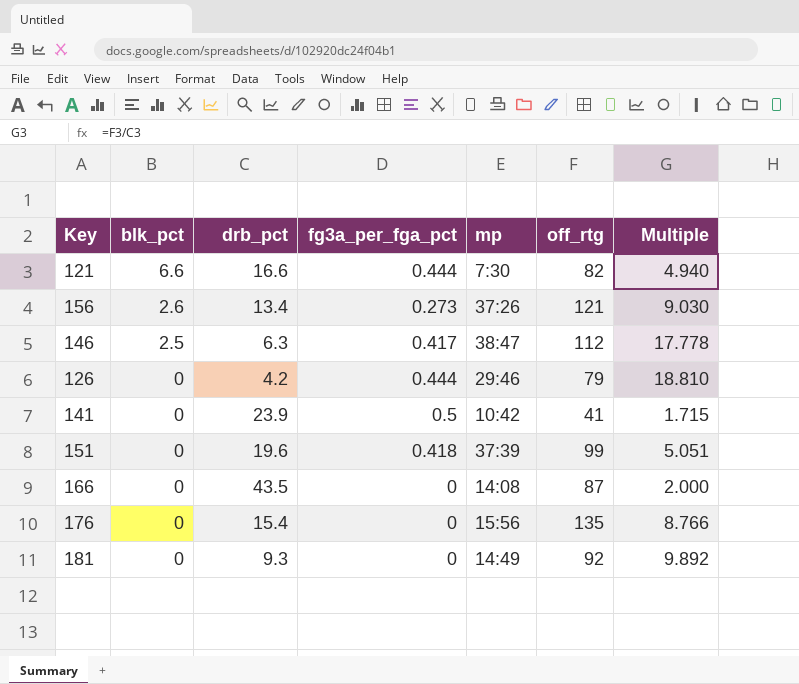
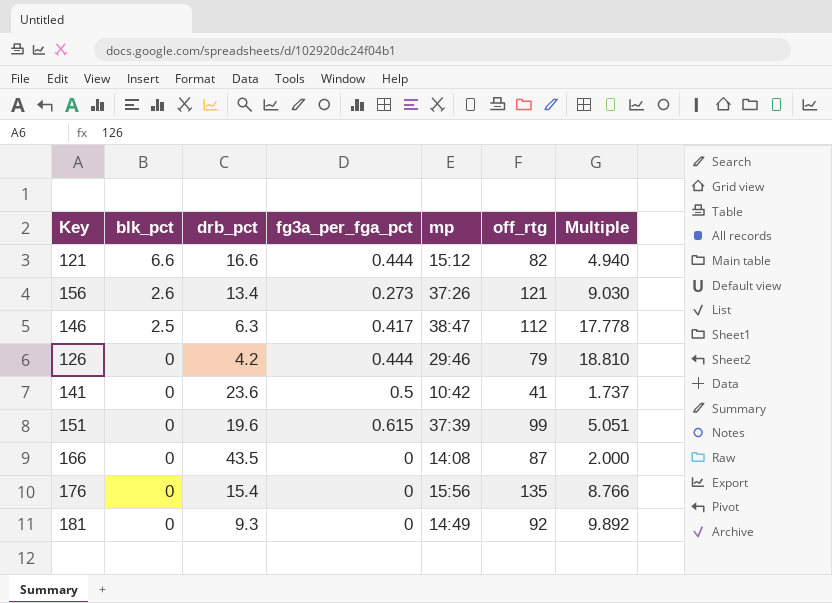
121 | mp: 7:30 -> 15:12
141 | drb_pct: 23.9 -> 23.6
141 | Multiple: 1.715 -> 1.737
151 | fg3a_per_fga_pct: 0.418 -> 0.615

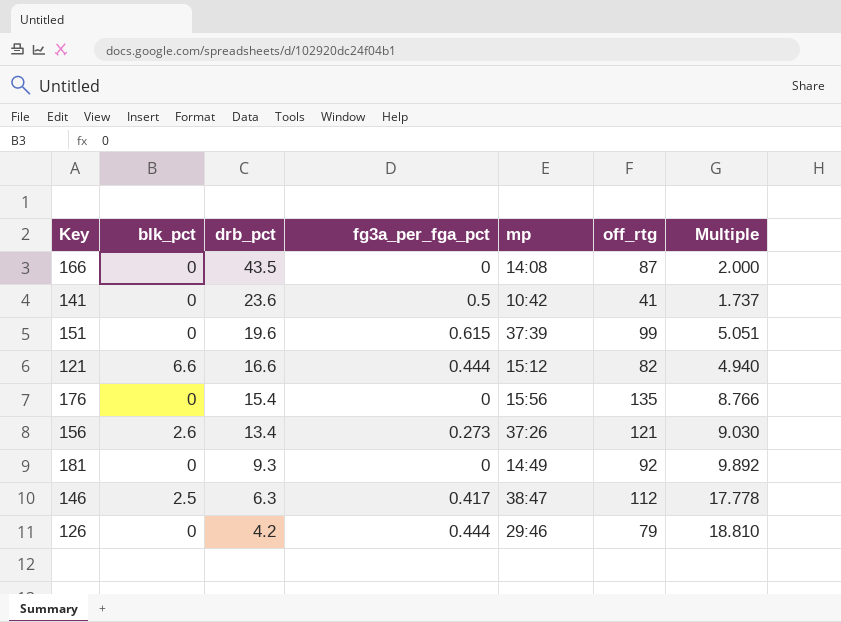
row order: blk_pct descending -> drb_pct descending

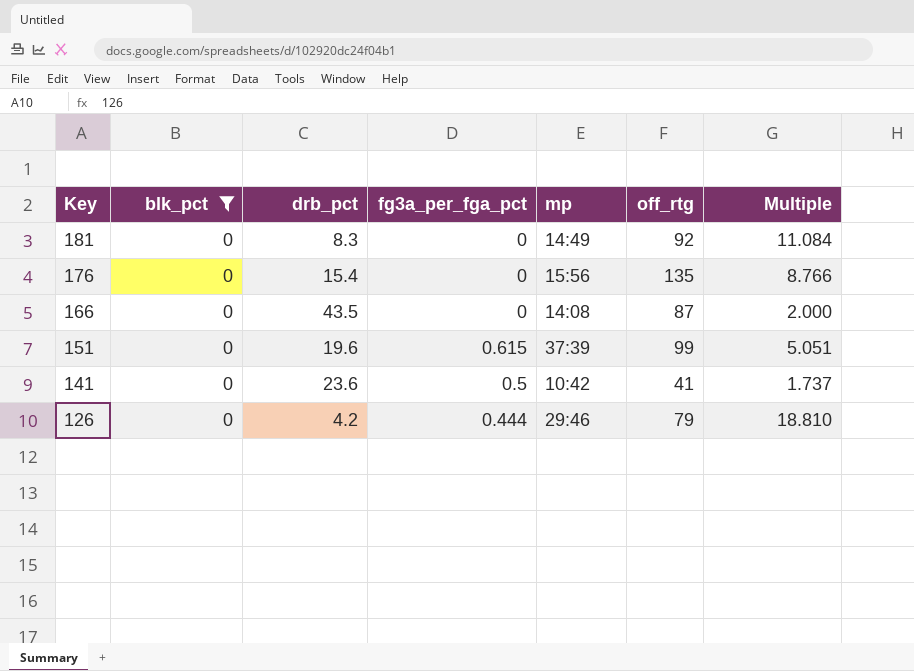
filter: none -> blk_pct = 0
row order: drb_pct descending -> Key descending
181 | drb_pct: 9.3 -> 8.3
181 | Multiple: 9.892 -> 11.084

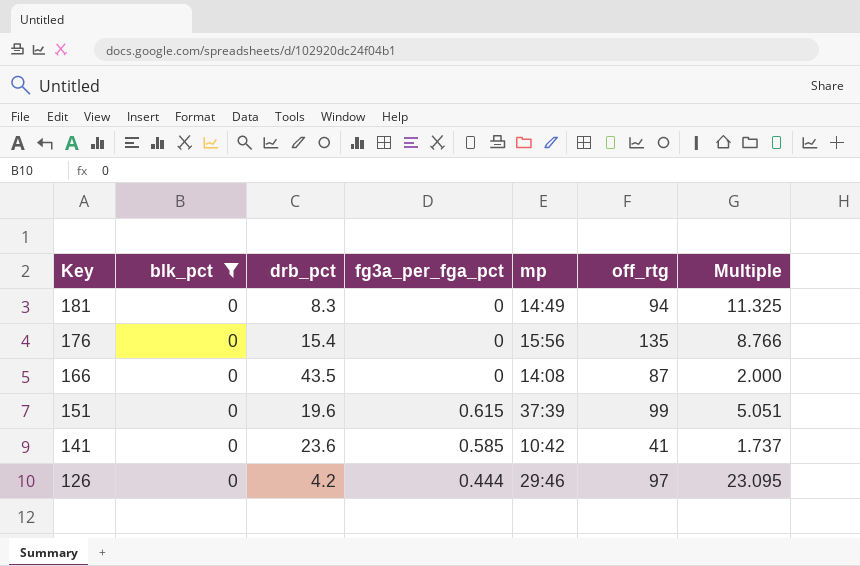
181 | off_rtg: 92 -> 94
181 | Multiple: 11.084 -> 11.325
141 | fg3a_per_fga_pct: 0.5 -> 0.585
126 | off_rtg: 79 -> 97
126 | Multiple: 18.810 -> 23.095

